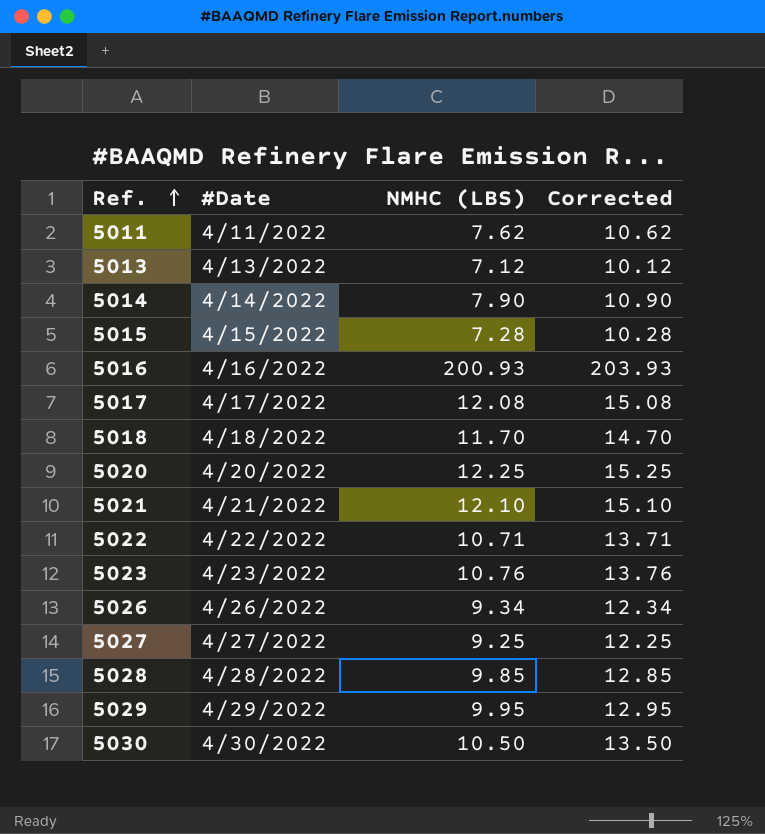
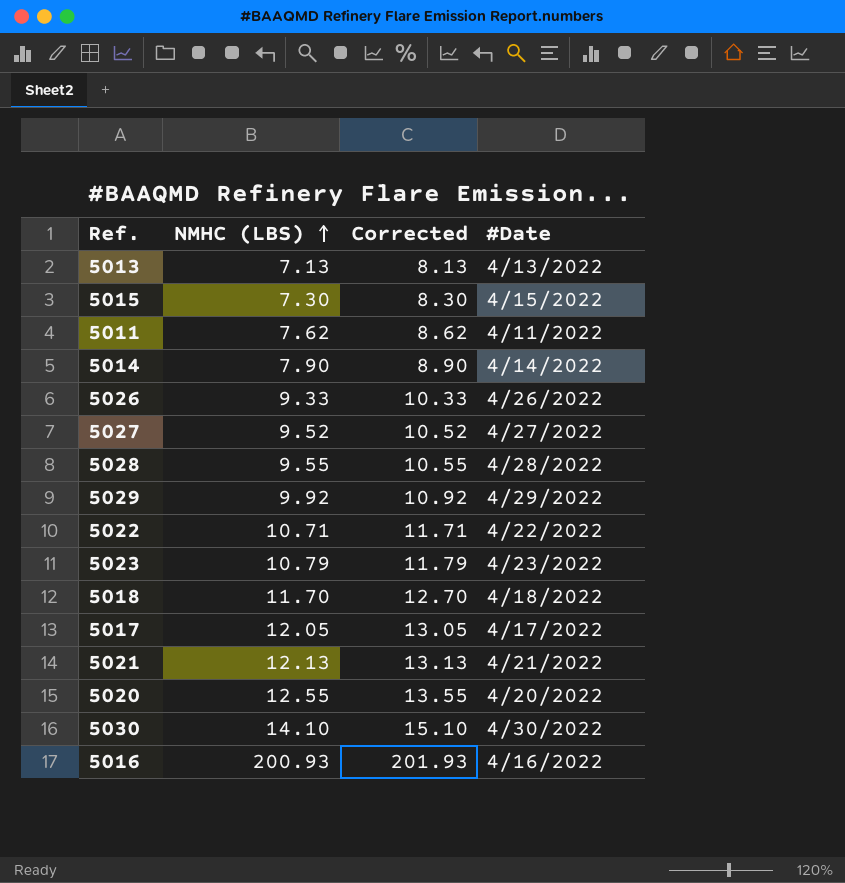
row order: Ref. ascending -> NMHC (LBS) ascending
column Corrected | formula: [NMHC (LBS)] + 3 -> [NMHC (LBS)] + 1
column #Date | position: 2 -> 4
5013 | NMHC (LBS): 7.12 -> 7.13
5015 | NMHC (LBS): 7.28 -> 7.30
5026 | NMHC (LBS): 9.34 -> 9.33
5027 | NMHC (LBS): 9.25 -> 9.52
5028 | NMHC (LBS): 9.85 -> 9.55
5029 | NMHC (LBS): 9.95 -> 9.92
5023 | NMHC (LBS): 10.76 -> 10.79
5017 | NMHC (LBS): 12.08 -> 12.05
5021 | NMHC (LBS): 12.10 -> 12.13
5020 | NMHC (LBS): 12.25 -> 12.55
5030 | NMHC (LBS): 10.50 -> 14.10

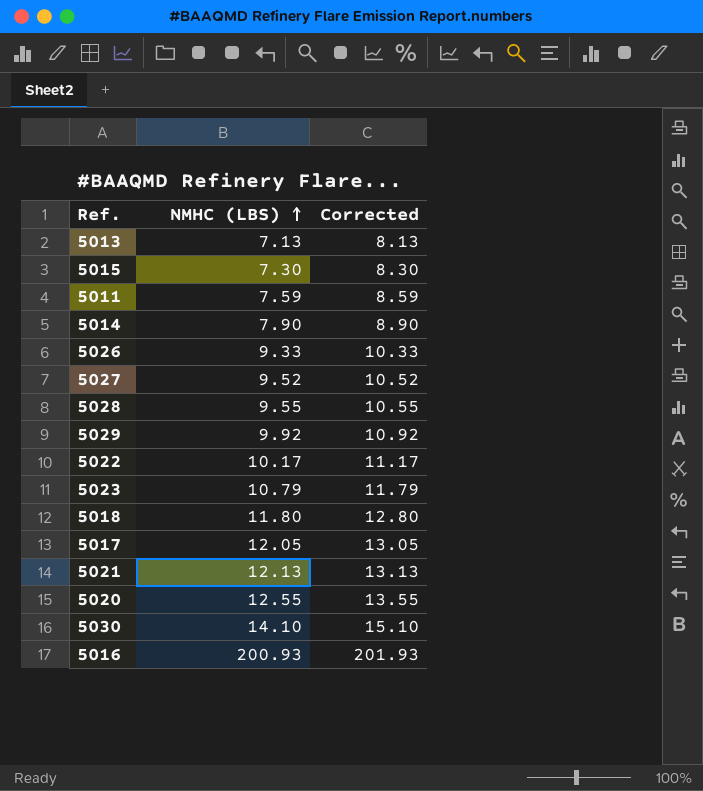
column #Date | position: 4 -> none
5011 | NMHC (LBS): 7.62 -> 7.59
5011 | Corrected: 8.62 -> 8.59
5022 | NMHC (LBS): 10.71 -> 10.17
5022 | Corrected: 11.71 -> 11.17
5018 | NMHC (LBS): 11.70 -> 11.80
5018 | Corrected: 12.70 -> 12.80

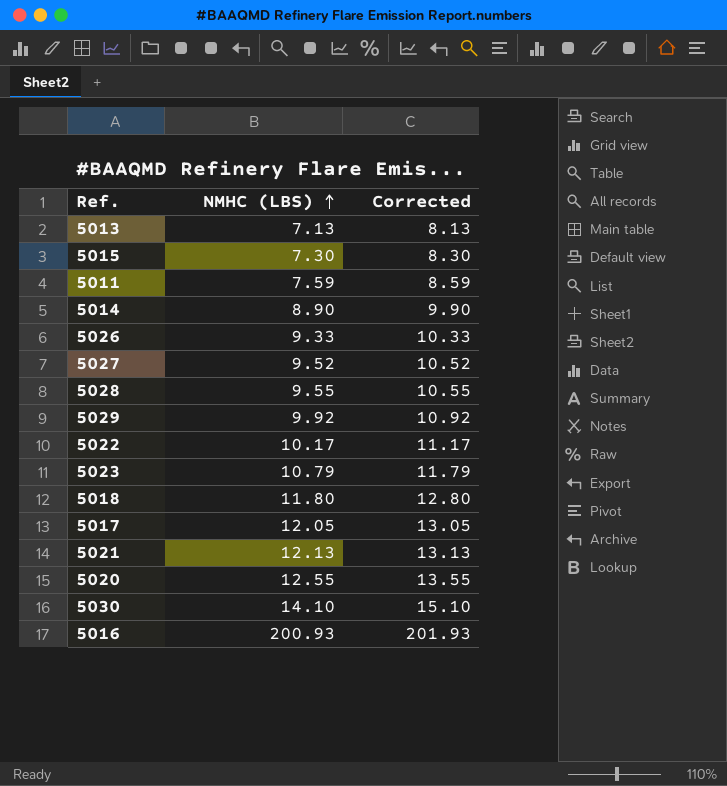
5014 | NMHC (LBS): 7.90 -> 8.90
5014 | Corrected: 8.90 -> 9.90

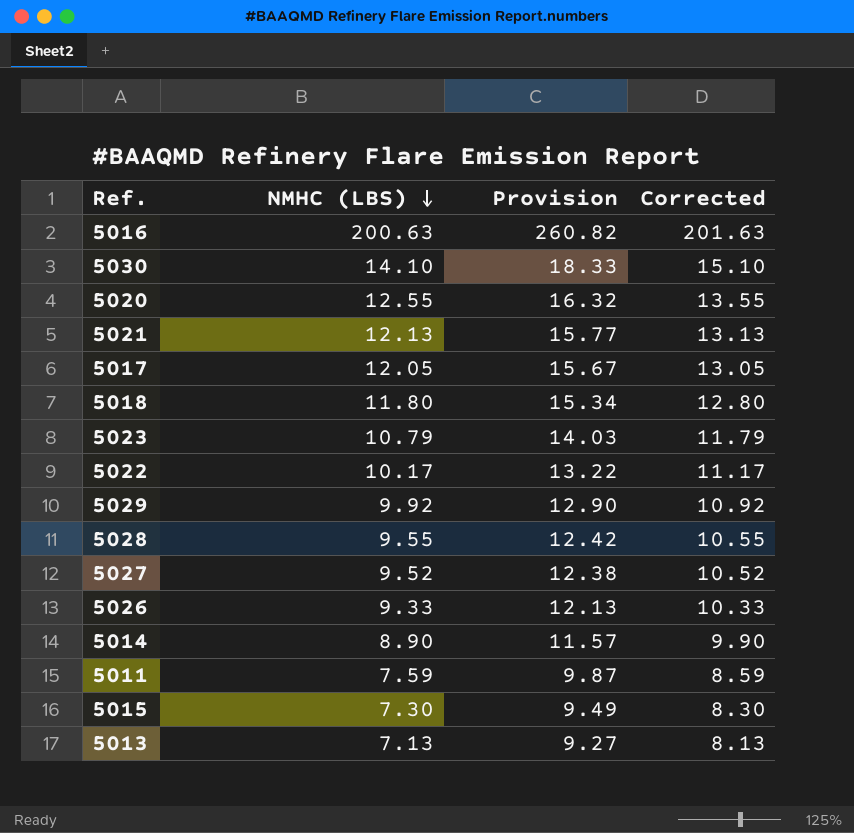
row order: NMHC (LBS) ascending -> NMHC (LBS) descending
column Provision | formula: none -> [NMHC (LBS)] * 1.3
5016 | NMHC (LBS): 200.93 -> 200.63
5016 | Corrected: 201.93 -> 201.63

